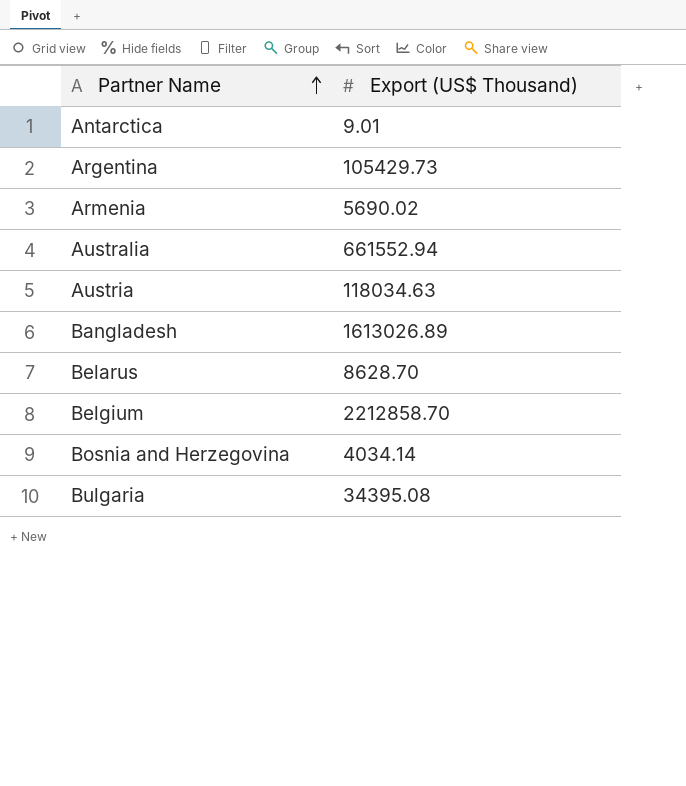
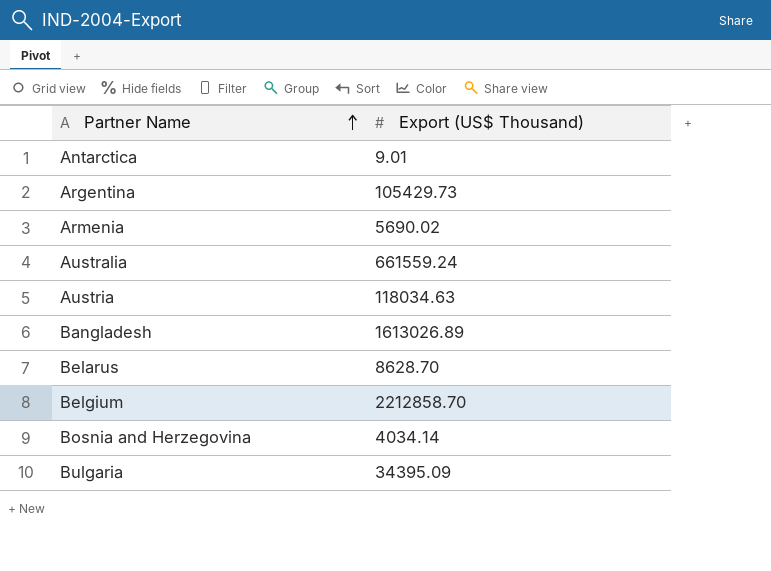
Australia | Export (US$ Thousand): 661552.94 -> 661559.24
Bulgaria | Export (US$ Thousand): 34395.08 -> 34395.09

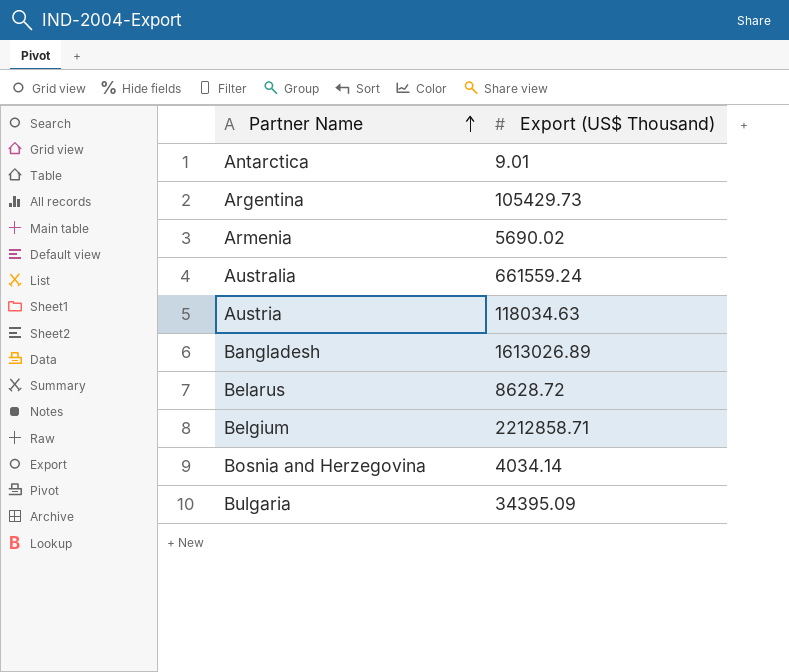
Belarus | Export (US$ Thousand): 8628.70 -> 8628.72
Belgium | Export (US$ Thousand): 2212858.70 -> 2212858.71

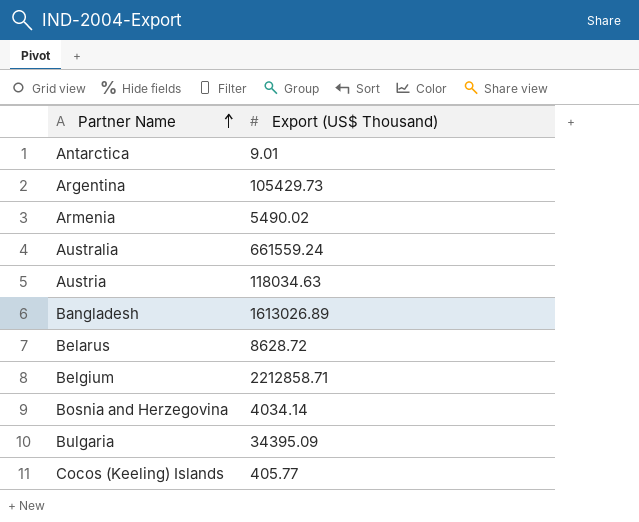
Armenia | Export (US$ Thousand): 5690.02 -> 5490.02
row Cocos (Keeling) Islands: none -> 405.77

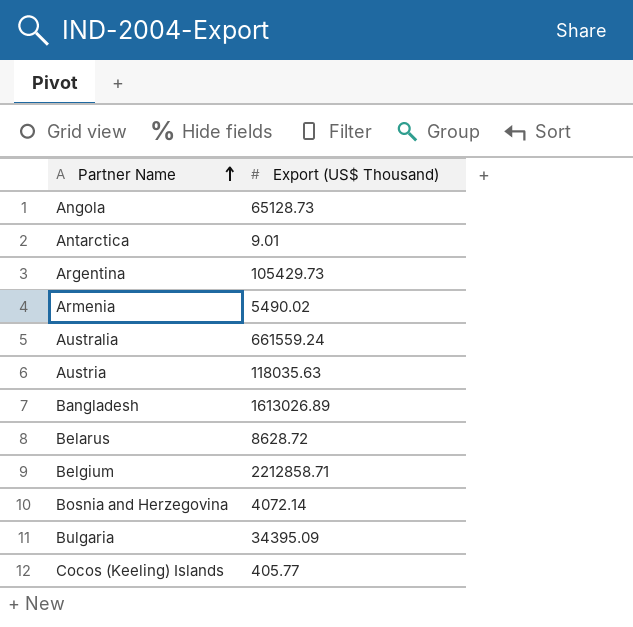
row Angola: none -> 65128.73
Austria | Export (US$ Thousand): 118034.63 -> 118035.63
Bosnia and Herzegovina | Export (US$ Thousand): 4034.14 -> 4072.14

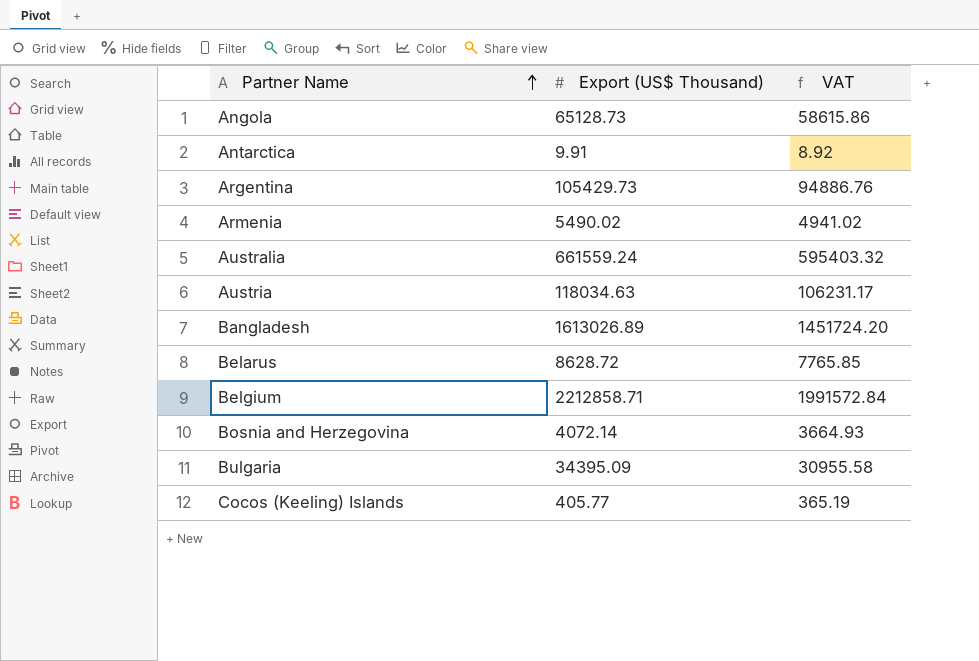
column VAT | formula: none -> [Export (US$ Thousand)] * 0.9
Antarctica | Export (US$ Thousand): 9.01 -> 9.91
Austria | Export (US$ Thousand): 118035.63 -> 118034.63

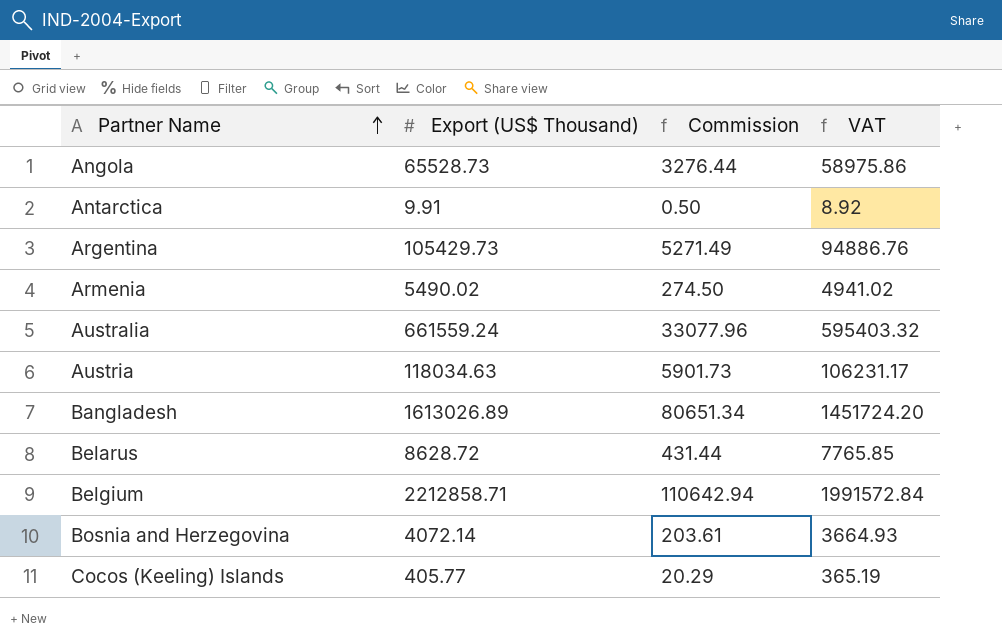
column Commission | formula: none -> [Export (US$ Thousand)] * 0.05
row Bulgaria: 34395.09 | 30955.58 -> none
Angola | Export (US$ Thousand): 65128.73 -> 65528.73
Angola | VAT: 58615.86 -> 58975.86

